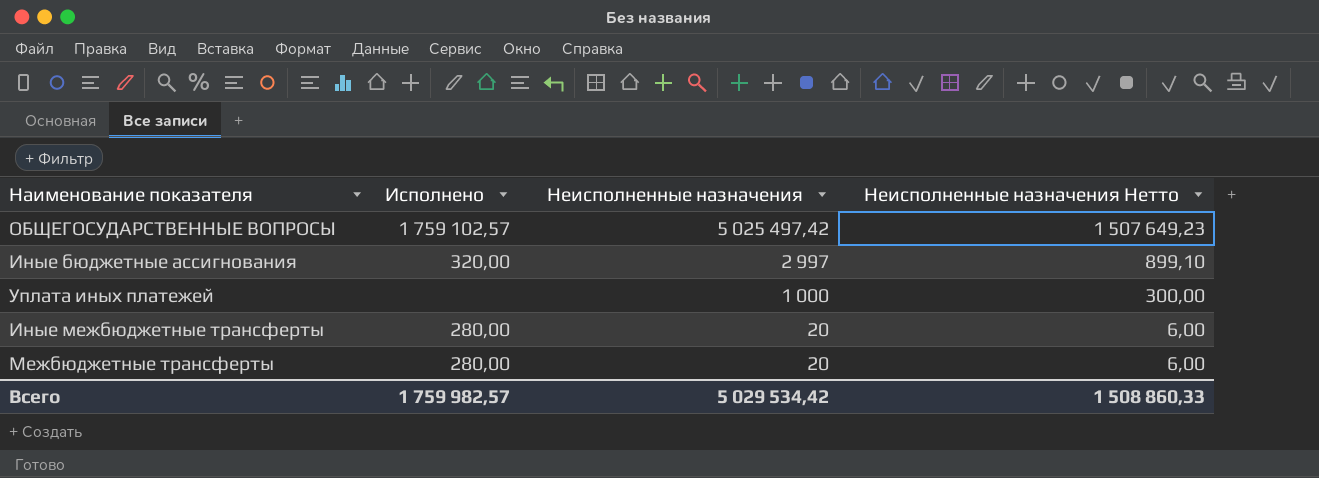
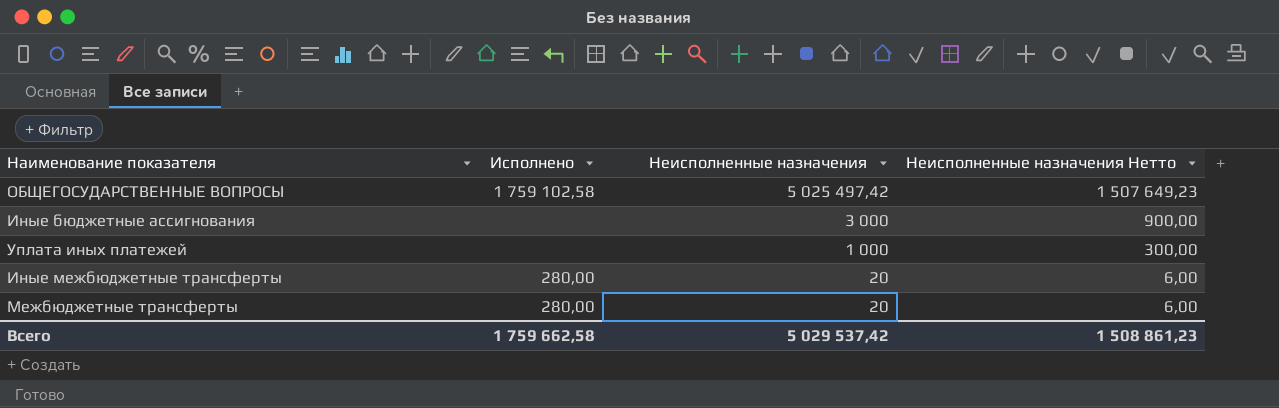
ОБЩЕГОСУДАРСТВЕННЫЕ ВОПРОСЫ | Исполнено: 1 759 102,57 -> 1 759 102,58
Иные бюджетные ассигнования | Исполнено: 320,00 -> none
Иные бюджетные ассигнования | Неисполненные назначения: 2 997 -> 3 000
Иные бюджетные ассигнования | Неисполненные назначения Нетто: 899,10 -> 900,00
Всего | Исполнено: 1 759 982,57 -> 1 759 662,58
Всего | Неисполненные назначения: 5 029 534,42 -> 5 029 537,42
Всего | Неисполненные назначения Нетто: 1 508 860,33 -> 1 508 861,23

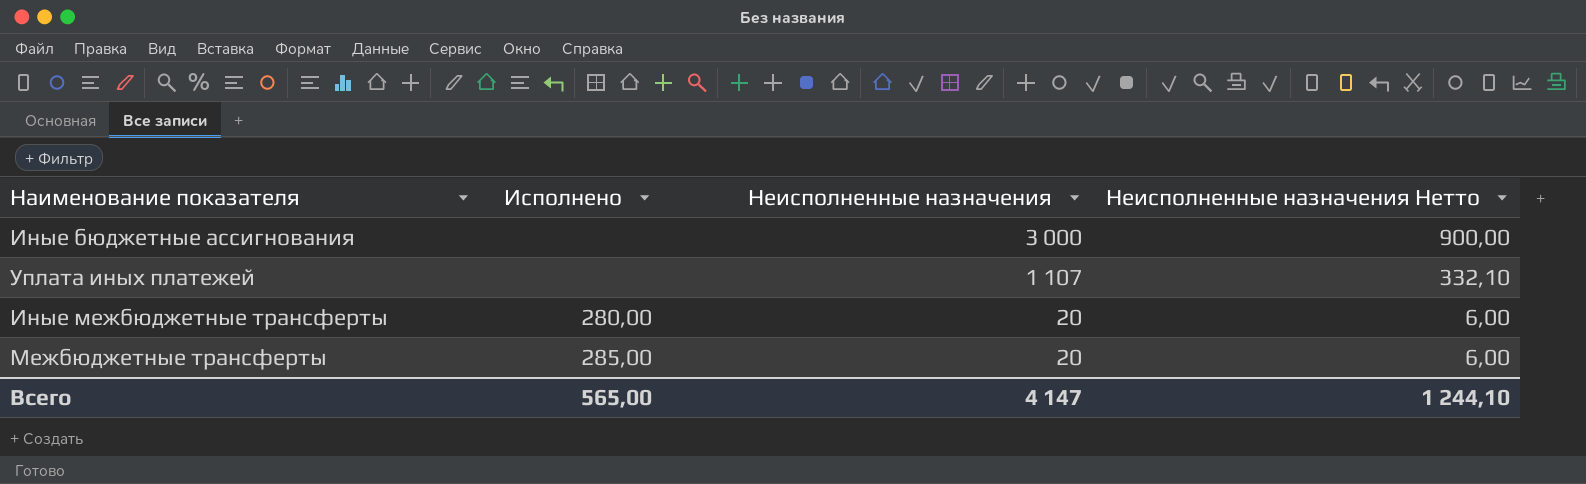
row ОБЩЕГОСУДАРСТВЕННЫЕ ВОПРОСЫ: 1 759 102,58 | 5 025 497,42 | 1 507 649,23 -> none
Уплата иных платежей | Неисполненные назначения: 1 000 -> 1 107
Уплата иных платежей | Неисполненные назначения Нетто: 300,00 -> 332,10
Межбюджетные трансферты | Исполнено: 280,00 -> 285,00
Всего | Исполнено: 1 759 662,58 -> 565,00
Всего | Неисполненные назначения: 5 029 537,42 -> 4 147
Всего | Неисполненные назначения Нетто: 1 508 861,23 -> 1 244,10

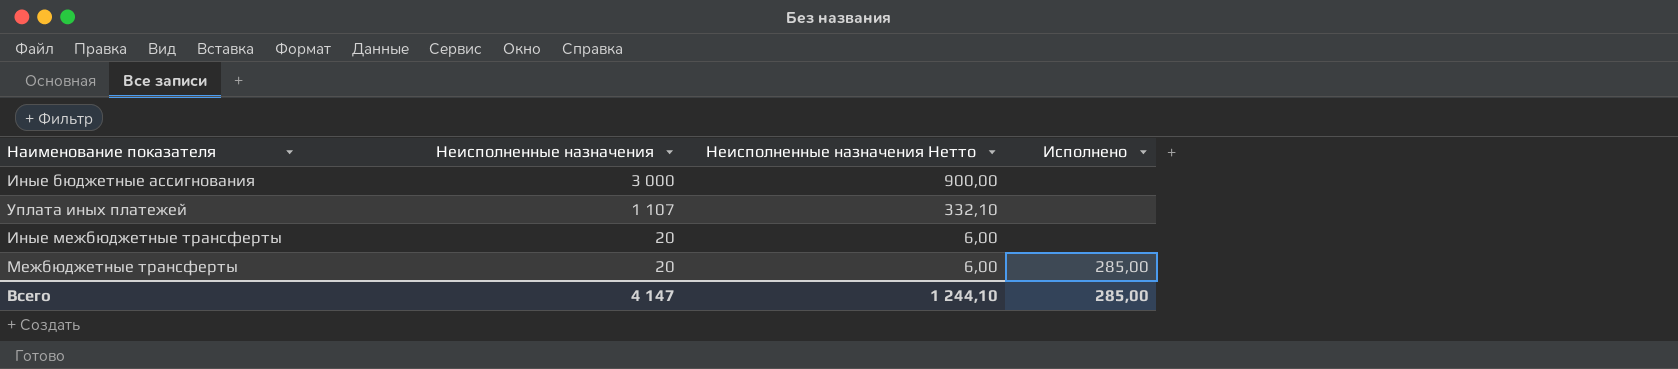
column Исполнено | position: 2 -> 4
Иные межбюджетные трансферты | Исполнено: 280,00 -> none
Всего | Исполнено: 565,00 -> 285,00

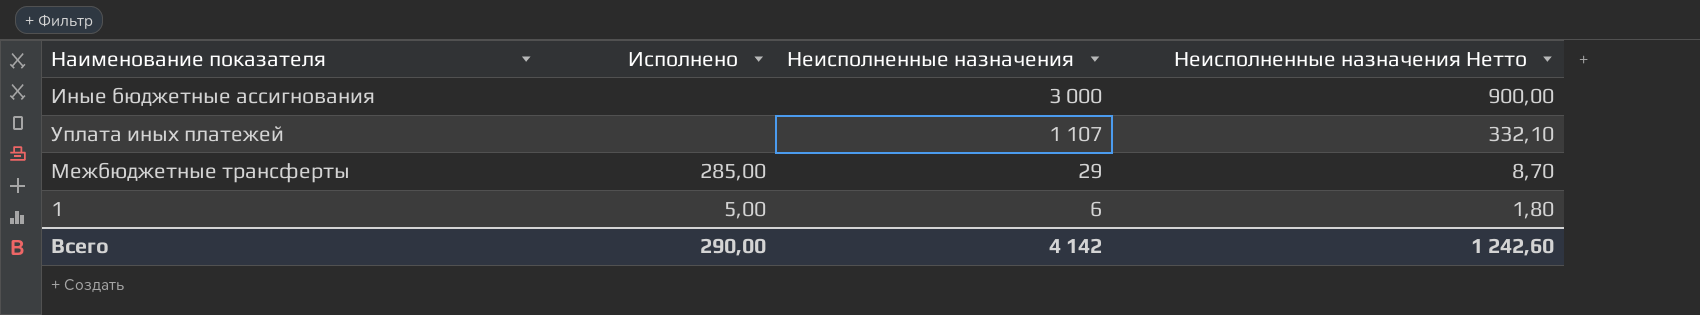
column Исполнено | position: 4 -> 2
row Иные межбюджетные трансферты: 20 | 6,00 | none -> none
Межбюджетные трансферты | Неисполненные назначения: 20 -> 29
Межбюджетные трансферты | Неисполненные назначения Нетто: 6,00 -> 8,70
row 1: none -> 5,00 | 6 | 1,80
Всего | Исполнено: 285,00 -> 290,00
Всего | Неисполненные назначения: 4 147 -> 4 142
Всего | Неисполненные назначения Нетто: 1 244,10 -> 1 242,60

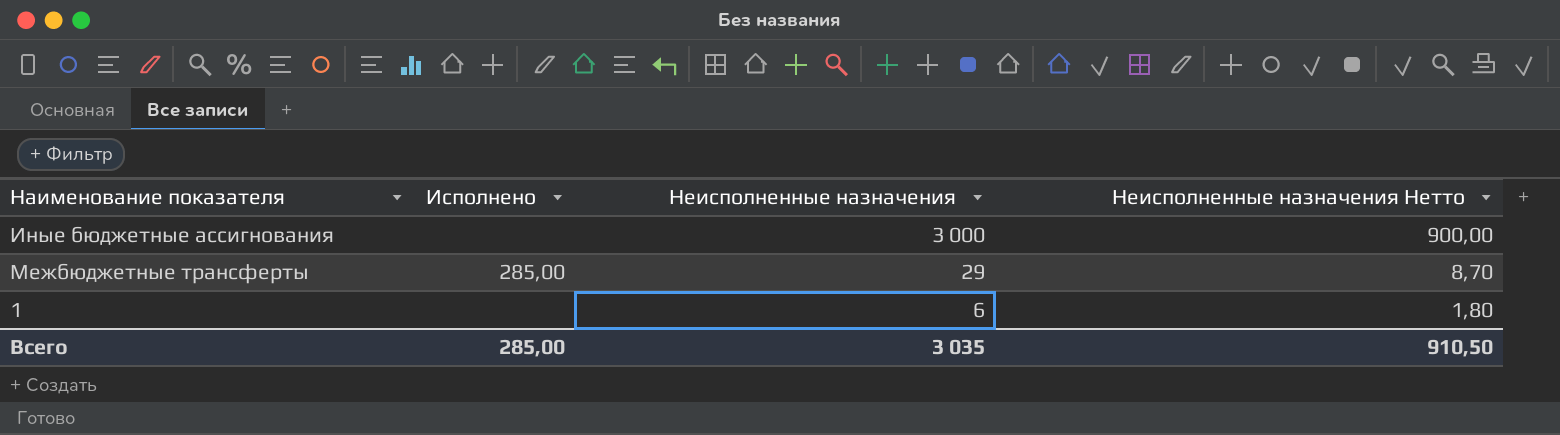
row Уплата иных платежей: none | 1 107 | 332,10 -> none
1 | Исполнено: 5,00 -> none
Всего | Исполнено: 290,00 -> 285,00
Всего | Неисполненные назначения: 4 142 -> 3 035
Всего | Неисполненные назначения Нетто: 1 242,60 -> 910,50

